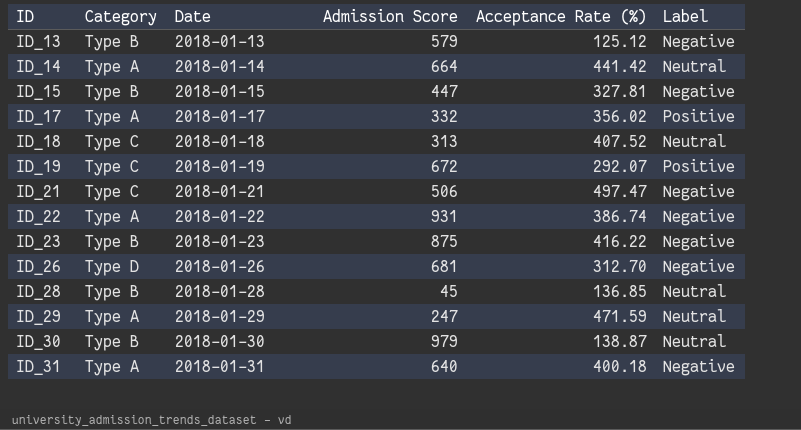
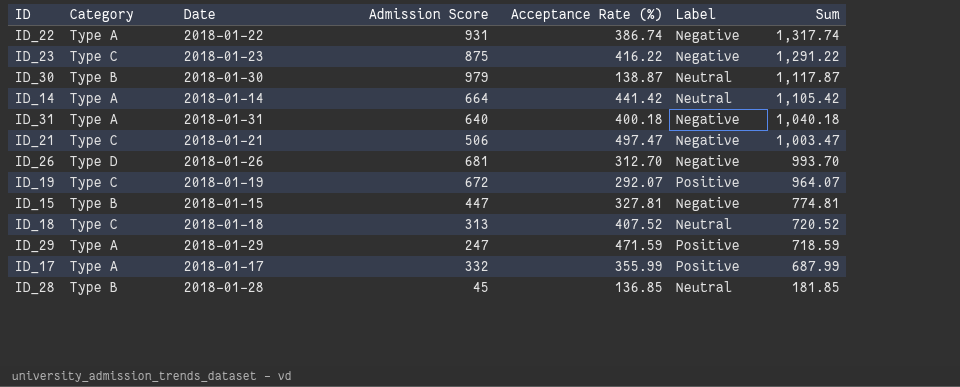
row order: ID ascending -> Sum descending
column Sum | formula: none -> [Admission Score] + [Acceptance Rate (%)]
row ID_13: Type B | 2018-01-13 | 579 | 125.12 | Negative -> none
ID_23 | Category: Type B -> Type C
ID_29 | Label: Neutral -> Positive
ID_17 | Acceptance Rate (%): 356.02 -> 355.99

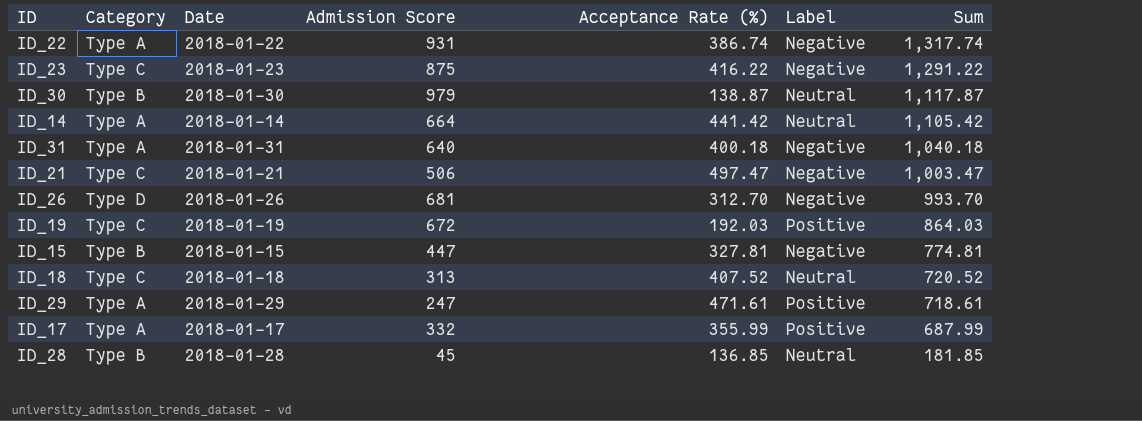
ID_19 | Acceptance Rate (%): 292.07 -> 192.03
ID_19 | Sum: 964.07 -> 864.03
ID_29 | Acceptance Rate (%): 471.59 -> 471.61
ID_29 | Sum: 718.59 -> 718.61

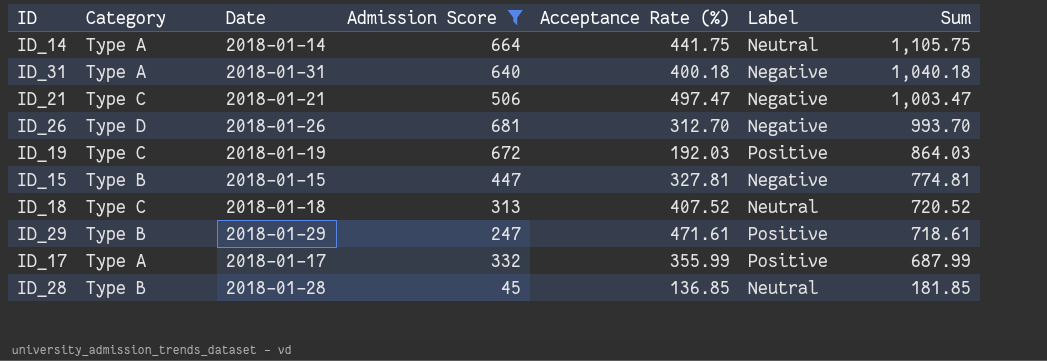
filter: none -> Admission Score <= 681
ID_14 | Acceptance Rate (%): 441.42 -> 441.75
ID_14 | Sum: 1,105.42 -> 1,105.75
ID_29 | Category: Type A -> Type B

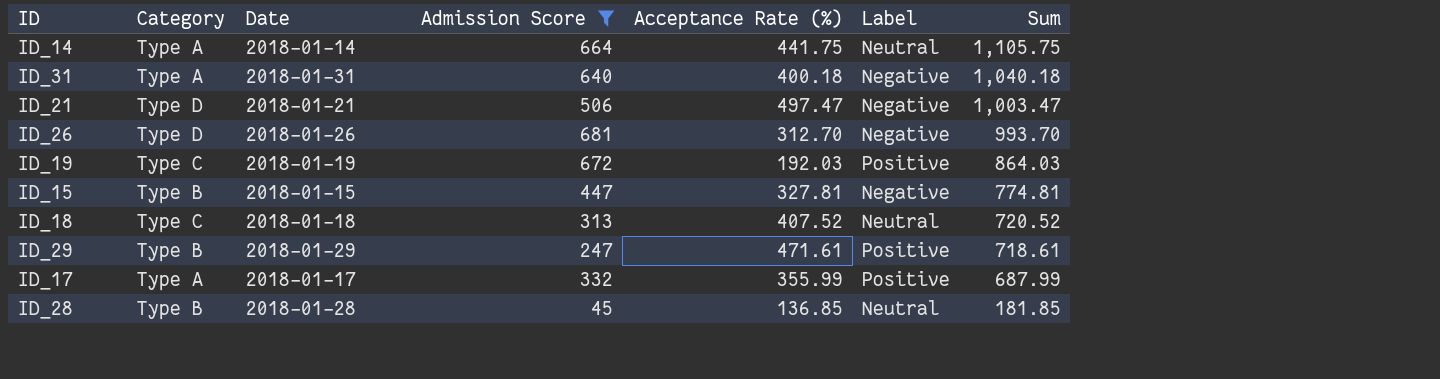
ID_21 | Category: Type C -> Type D

